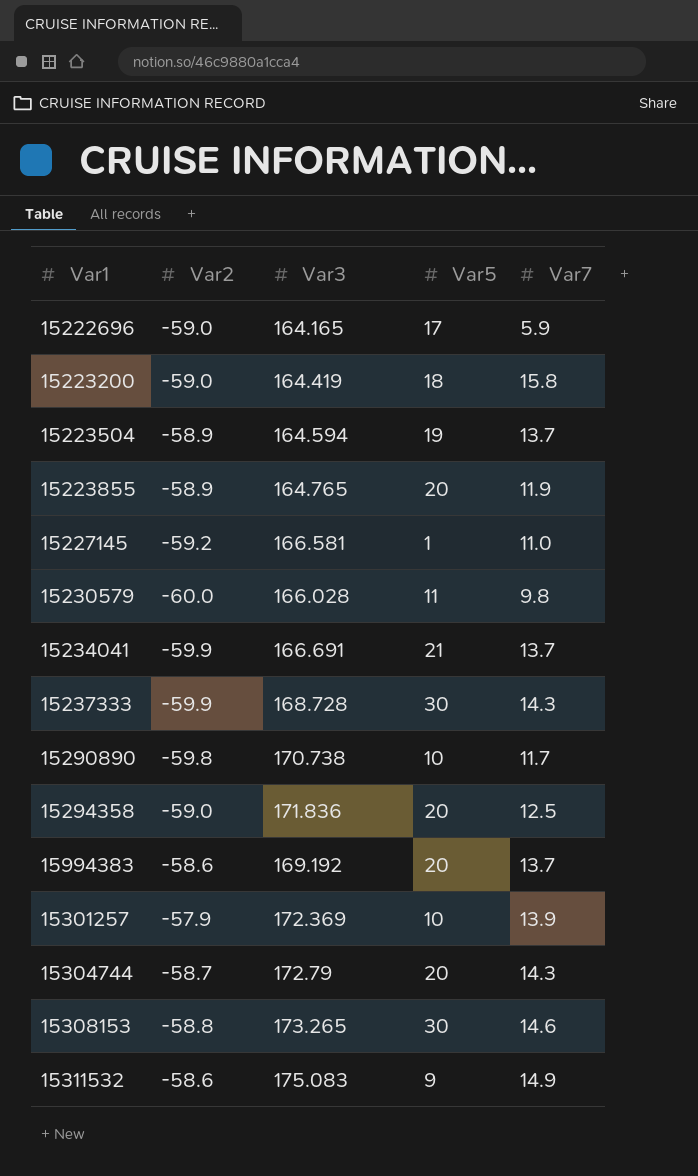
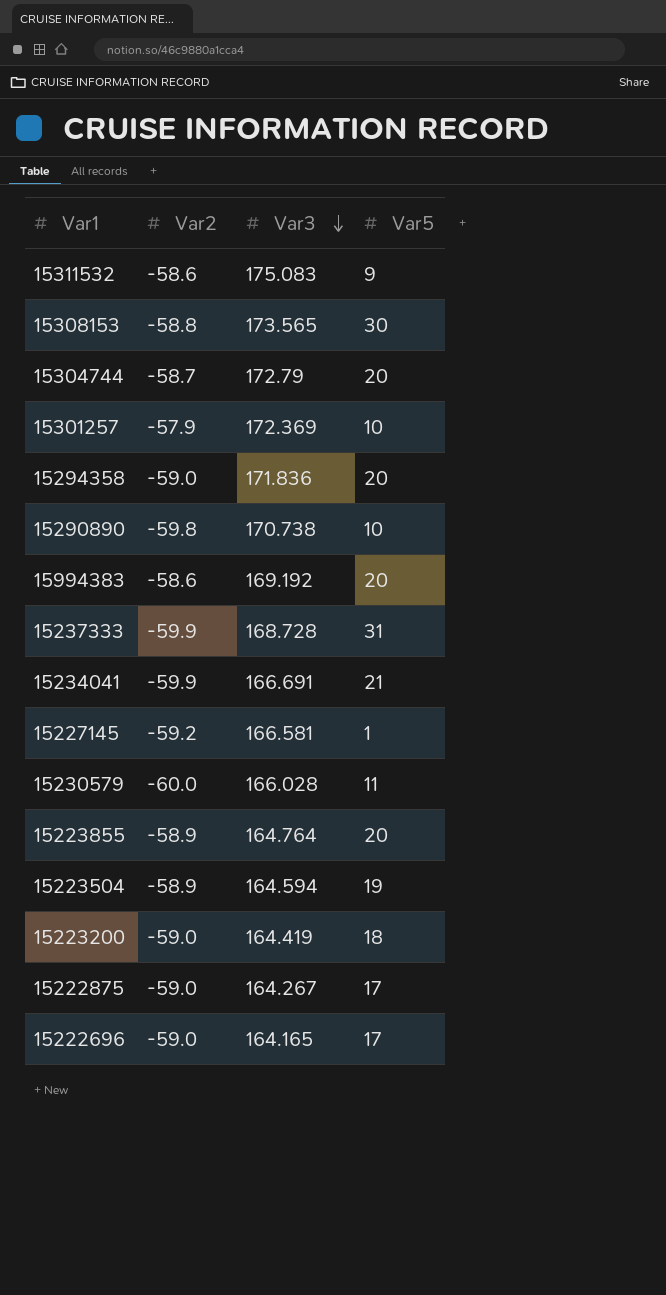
row order: none -> Var3 descending
column Var7 | position: 5 -> none
15308153 | Var3: 173.265 -> 173.565
15237333 | Var5: 30 -> 31
15223855 | Var3: 164.765 -> 164.764
row 15222875: none -> -59.0 | 164.267 | 17

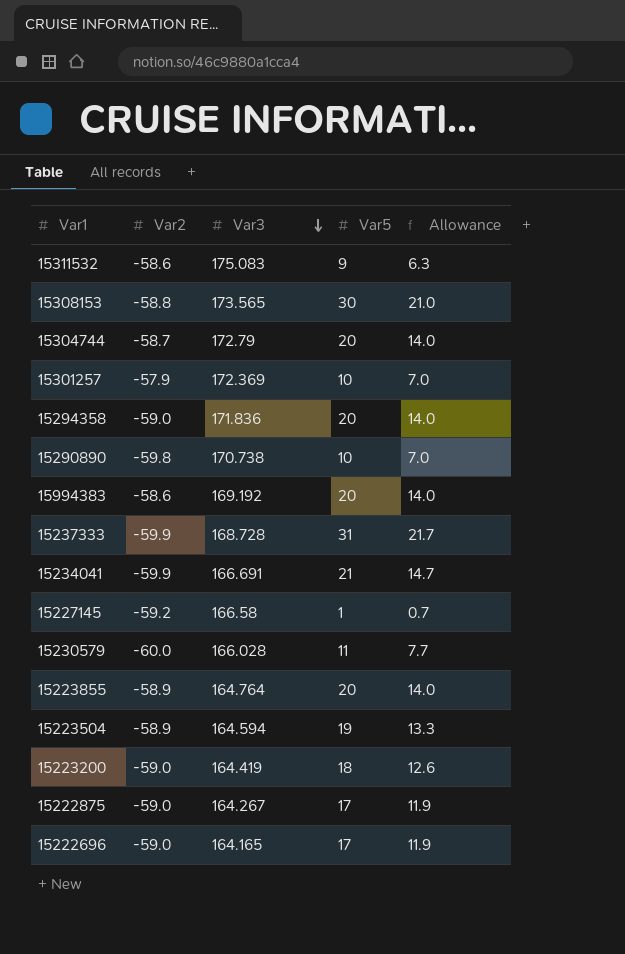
column Allowance | formula: none -> [Var5] * 0.7
15227145 | Var3: 166.581 -> 166.58

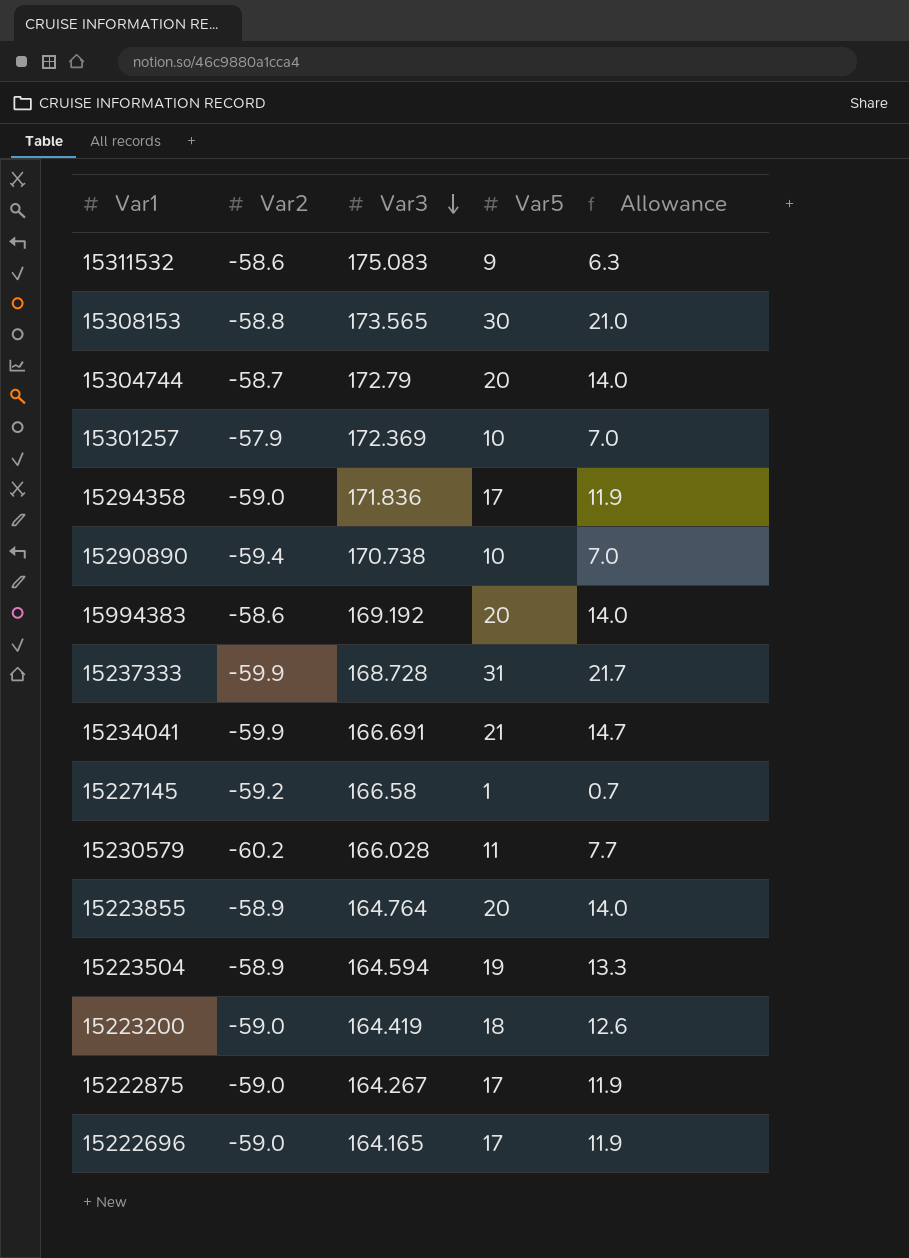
15294358 | Var5: 20 -> 17
15294358 | Allowance: 14.0 -> 11.9
15290890 | Var2: -59.8 -> -59.4
15230579 | Var2: -60.0 -> -60.2

